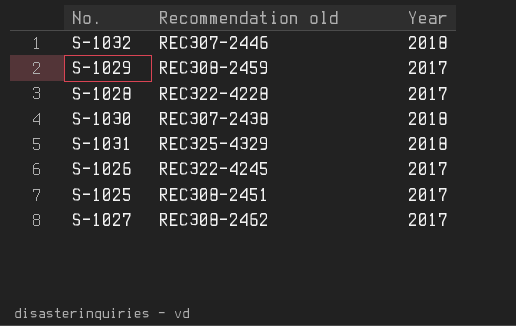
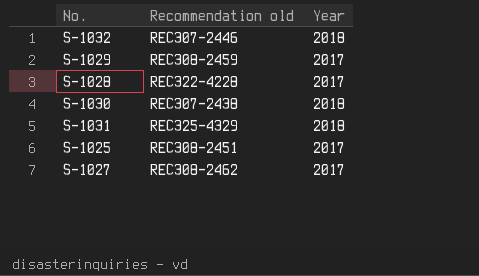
row S-1026: REC322-4245 | 2017 -> none

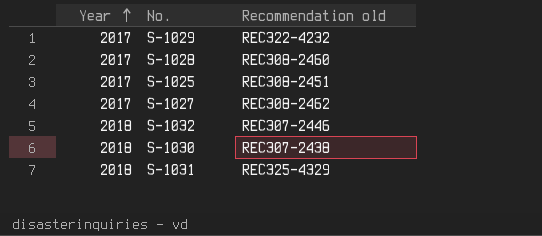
row order: none -> Year ascending
column Year | position: 3 -> 1
S-1029 | Recommendation old: REC308-2459 -> REC322-4232
S-1028 | Recommendation old: REC322-4228 -> REC308-2460

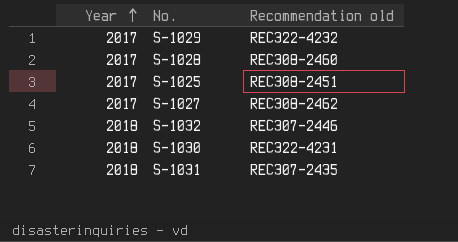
S-1030 | Recommendation old: REC307-2438 -> REC322-4231
S-1031 | Recommendation old: REC325-4329 -> REC307-2435

